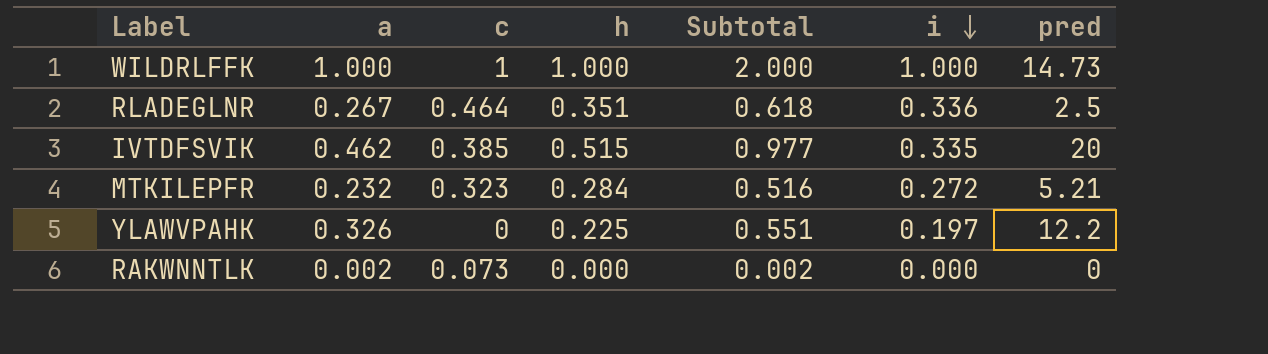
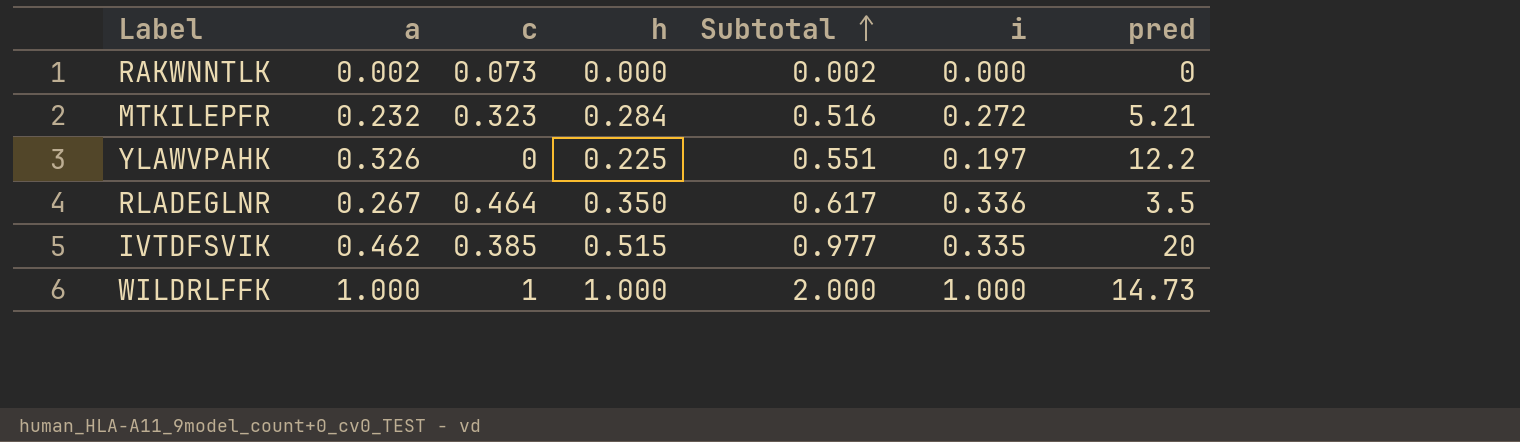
row order: i descending -> Subtotal ascending
RLADEGLNR | h: 0.351 -> 0.350
RLADEGLNR | Subtotal: 0.618 -> 0.617
RLADEGLNR | pred: 2.5 -> 3.5

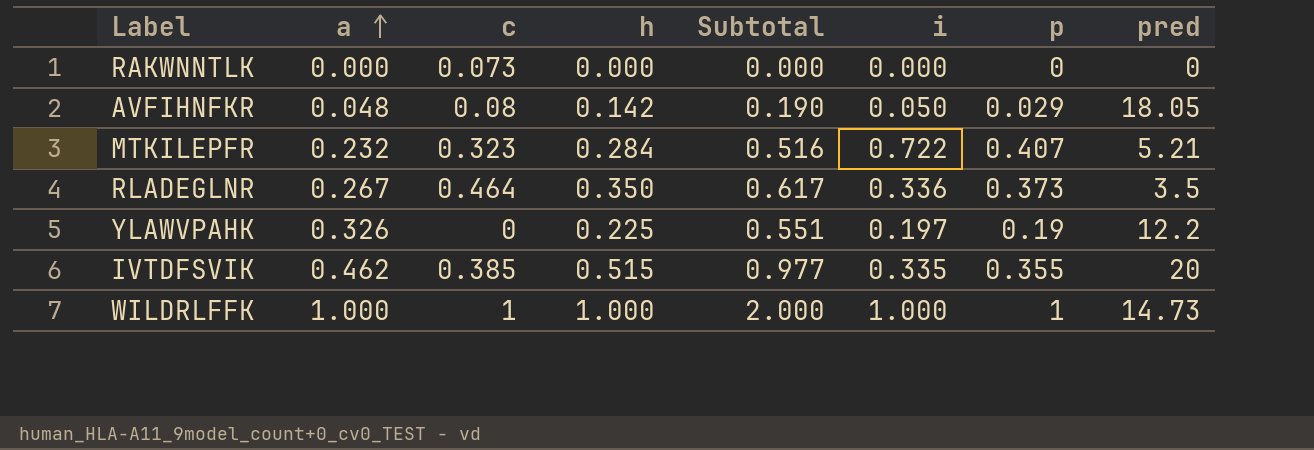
row order: Subtotal ascending -> a ascending
column p | position: none -> 7
RAKWNNTLK | a: 0.002 -> 0.000
RAKWNNTLK | Subtotal: 0.002 -> 0.000
row AVFIHNFKR: none -> 0.048 | 0.08 | 0.142 | 0.190 | 0.050 | 0.029 | 18.05
MTKILEPFR | i: 0.272 -> 0.722

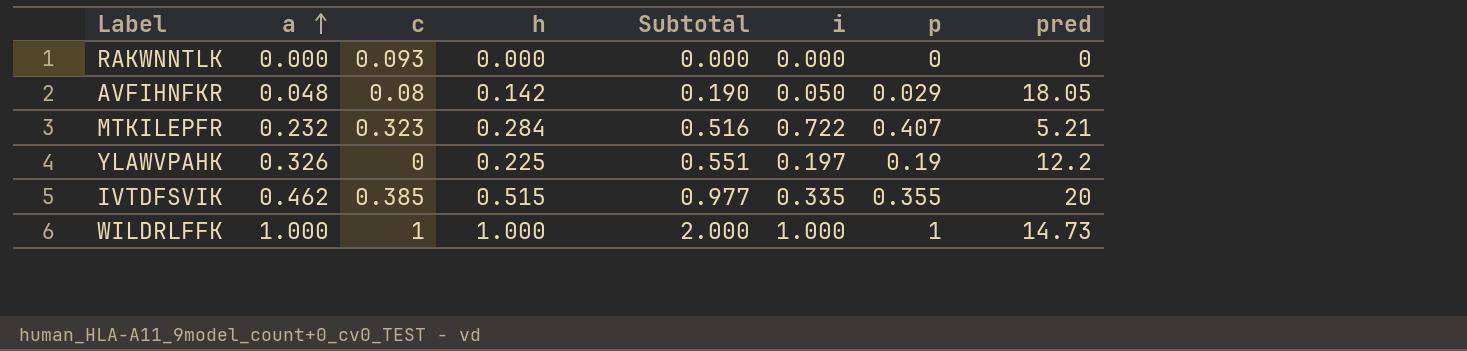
row RLADEGLNR: 0.267 | 0.464 | 0.350 | 0.617 | 0.336 | 0.373 | 3.5 -> none
RAKWNNTLK | c: 0.073 -> 0.093

